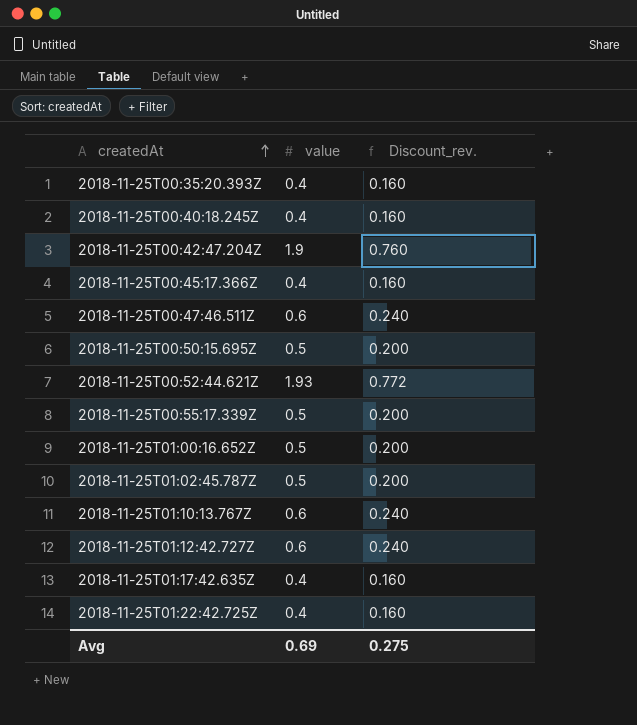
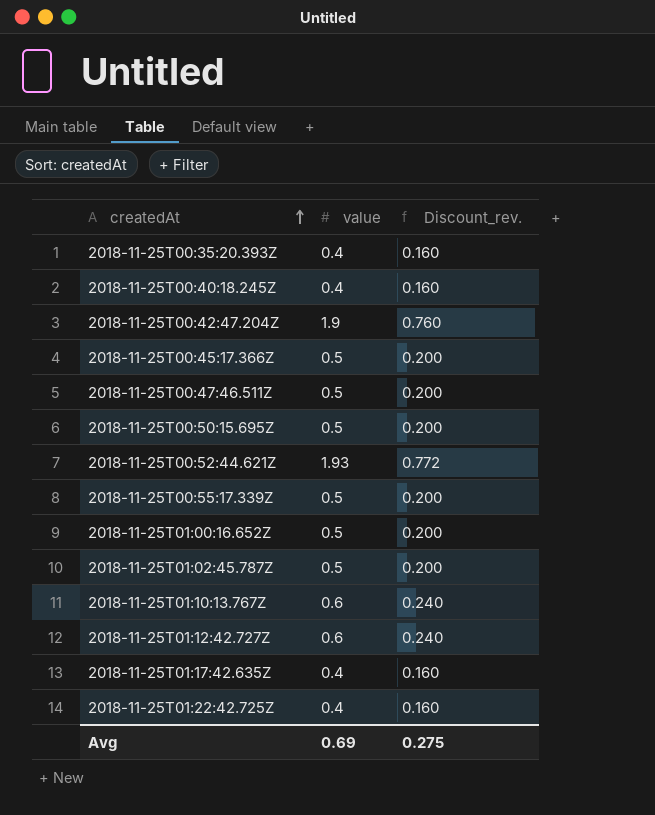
2018-11-25T00:45:17.366Z | value: 0.4 -> 0.5
2018-11-25T00:45:17.366Z | Discount_rev.: 0.160 -> 0.200
2018-11-25T00:47:46.511Z | value: 0.6 -> 0.5
2018-11-25T00:47:46.511Z | Discount_rev.: 0.240 -> 0.200

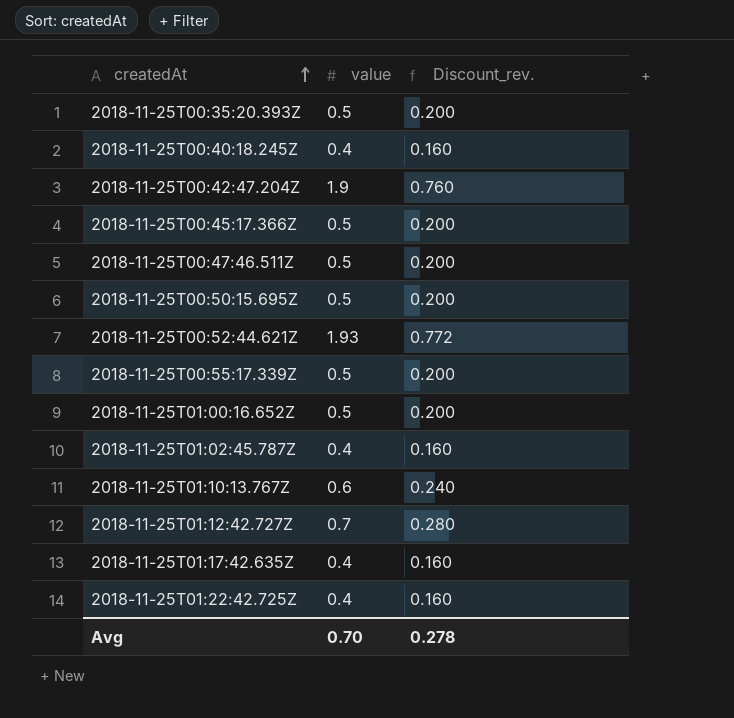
2018-11-25T00:35:20.393Z | value: 0.4 -> 0.5
2018-11-25T00:35:20.393Z | Discount_rev.: 0.160 -> 0.200
2018-11-25T01:02:45.787Z | value: 0.5 -> 0.4
2018-11-25T01:02:45.787Z | Discount_rev.: 0.200 -> 0.160
2018-11-25T01:12:42.727Z | value: 0.6 -> 0.7
2018-11-25T01:12:42.727Z | Discount_rev.: 0.240 -> 0.280
Avg | value: 0.69 -> 0.70
Avg | Discount_rev.: 0.275 -> 0.278

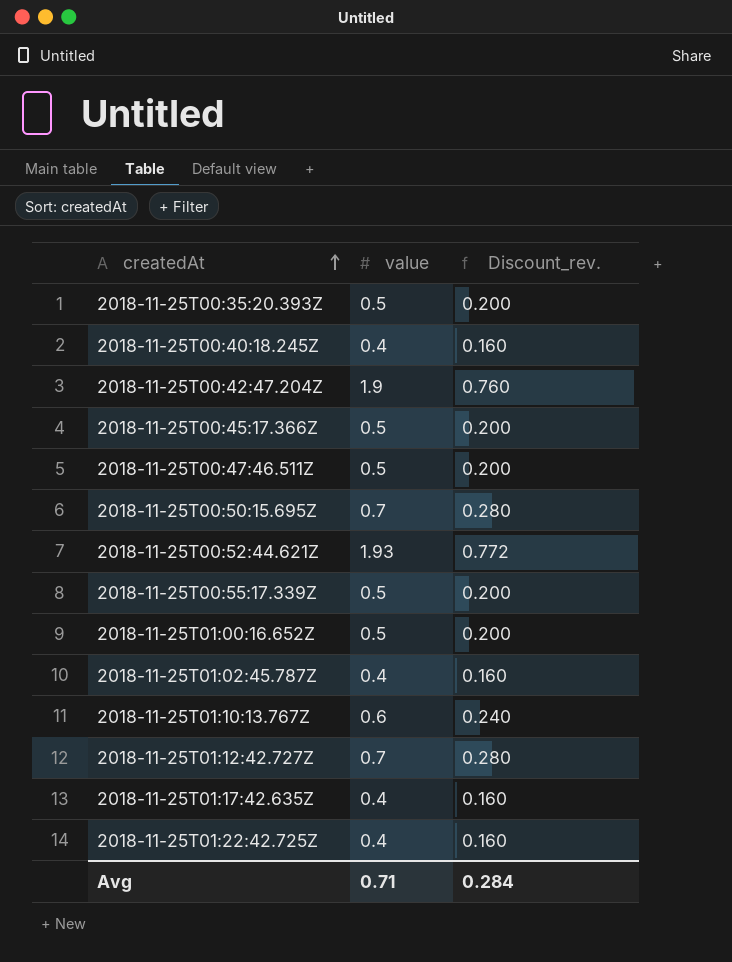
2018-11-25T00:50:15.695Z | value: 0.5 -> 0.7
2018-11-25T00:50:15.695Z | Discount_rev.: 0.200 -> 0.280
Avg | value: 0.70 -> 0.71
Avg | Discount_rev.: 0.278 -> 0.284

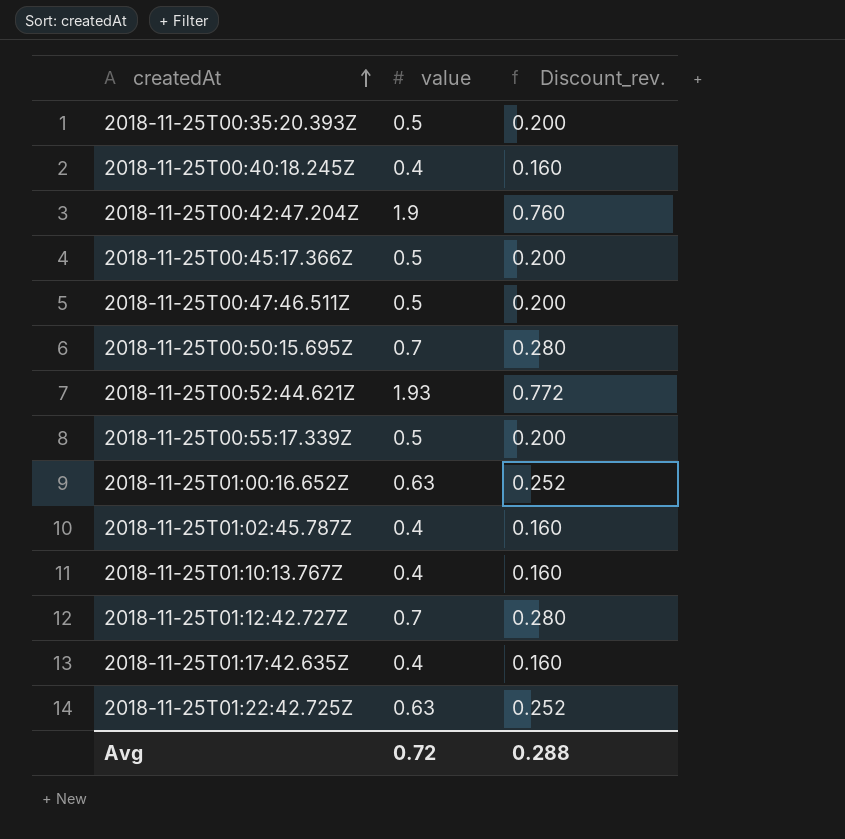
2018-11-25T01:00:16.652Z | value: 0.5 -> 0.63
2018-11-25T01:00:16.652Z | Discount_rev.: 0.200 -> 0.252
2018-11-25T01:10:13.767Z | value: 0.6 -> 0.4
2018-11-25T01:10:13.767Z | Discount_rev.: 0.240 -> 0.160
2018-11-25T01:22:42.725Z | value: 0.4 -> 0.63
2018-11-25T01:22:42.725Z | Discount_rev.: 0.160 -> 0.252
Avg | value: 0.71 -> 0.72
Avg | Discount_rev.: 0.284 -> 0.288

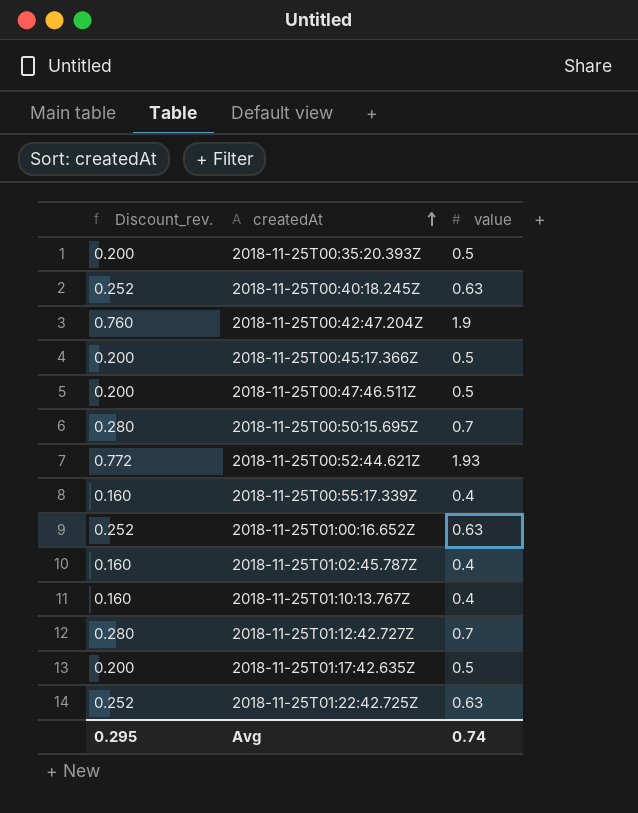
column Discount_rev. | position: 3 -> 1
2018-11-25T00:40:18.245Z | Discount_rev.: 0.160 -> 0.252
2018-11-25T00:40:18.245Z | value: 0.4 -> 0.63
2018-11-25T00:55:17.339Z | Discount_rev.: 0.200 -> 0.160
2018-11-25T00:55:17.339Z | value: 0.5 -> 0.4
2018-11-25T01:17:42.635Z | Discount_rev.: 0.160 -> 0.200
2018-11-25T01:17:42.635Z | value: 0.4 -> 0.5
Avg | Discount_rev.: 0.288 -> 0.295
Avg | value: 0.72 -> 0.74

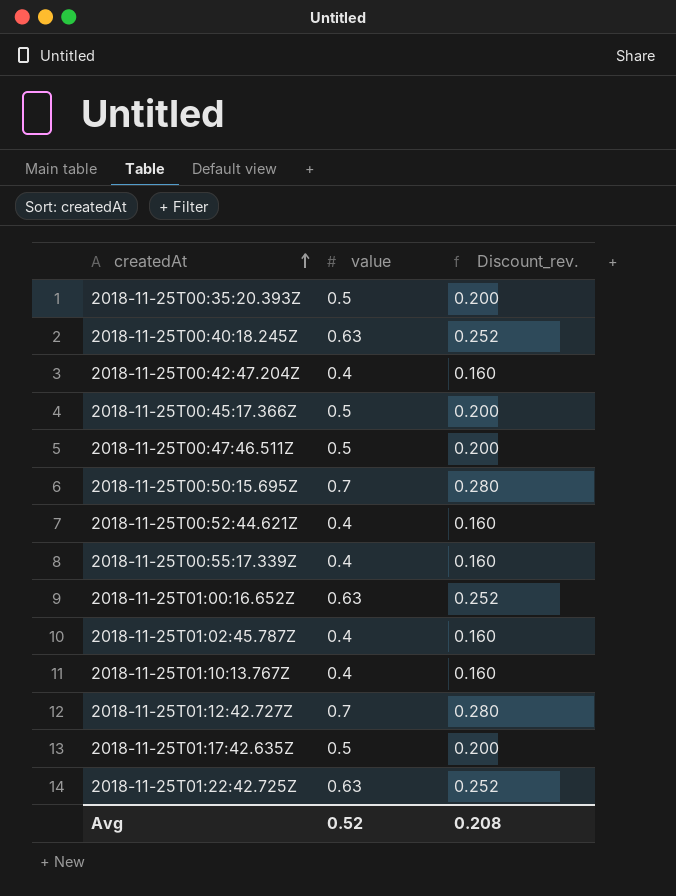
column Discount_rev. | position: 1 -> 3
2018-11-25T00:42:47.204Z | value: 1.9 -> 0.4
2018-11-25T00:42:47.204Z | Discount_rev.: 0.760 -> 0.160
2018-11-25T00:52:44.621Z | value: 1.93 -> 0.4
2018-11-25T00:52:44.621Z | Discount_rev.: 0.772 -> 0.160
Avg | value: 0.74 -> 0.52
Avg | Discount_rev.: 0.295 -> 0.208

